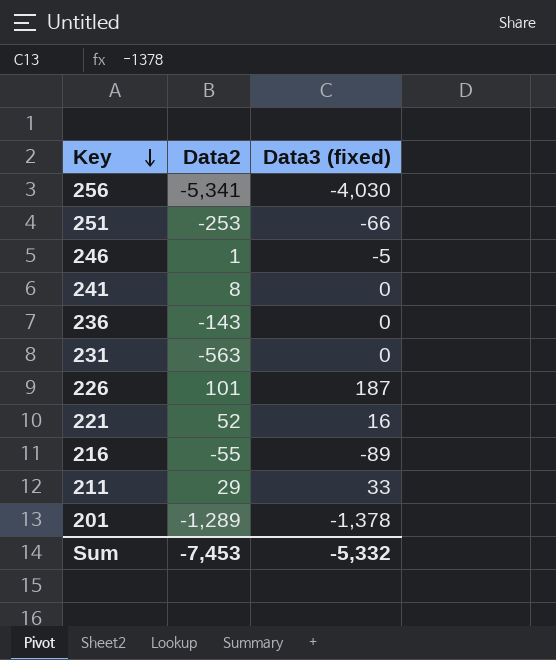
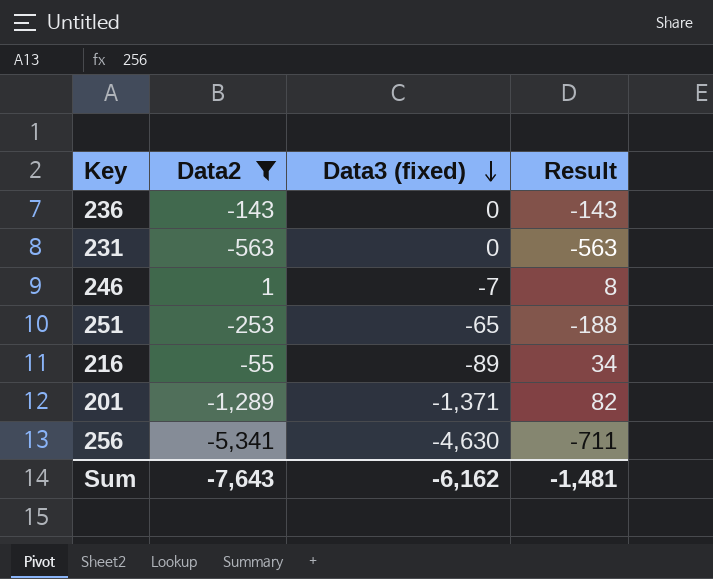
filter: none -> Data2 <= 1
row order: Key descending -> Data3 (fixed) descending
column Result | formula: none -> [Data2] - [Data3 (fixed)]
246 | Data3 (fixed): -5 -> -7
251 | Data3 (fixed): -66 -> -65
201 | Data3 (fixed): -1,378 -> -1,371
256 | Data3 (fixed): -4,030 -> -4,630
Sum | Data2: -7,453 -> -7,643
Sum | Data3 (fixed): -5,332 -> -6,162

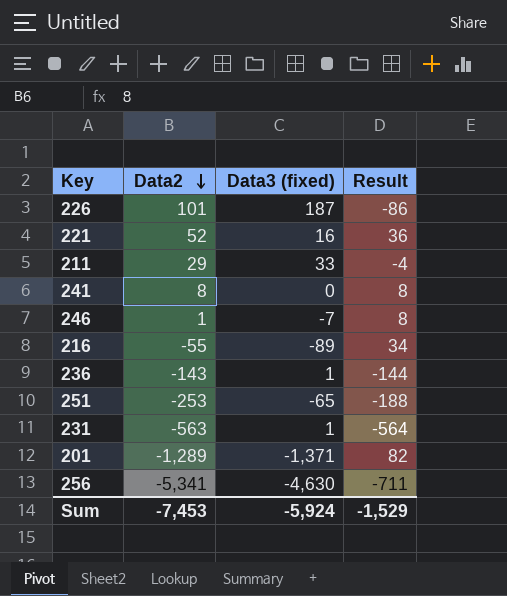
filter: Data2 <= 1 -> none
row order: Data3 (fixed) descending -> Data2 descending
236 | Data3 (fixed): 0 -> 1
236 | Result: -143 -> -144
231 | Data3 (fixed): 0 -> 1
231 | Result: -563 -> -564
Sum | Data2: -7,643 -> -7,453
Sum | Data3 (fixed): -6,162 -> -5,924
Sum | Result: -1,481 -> -1,529

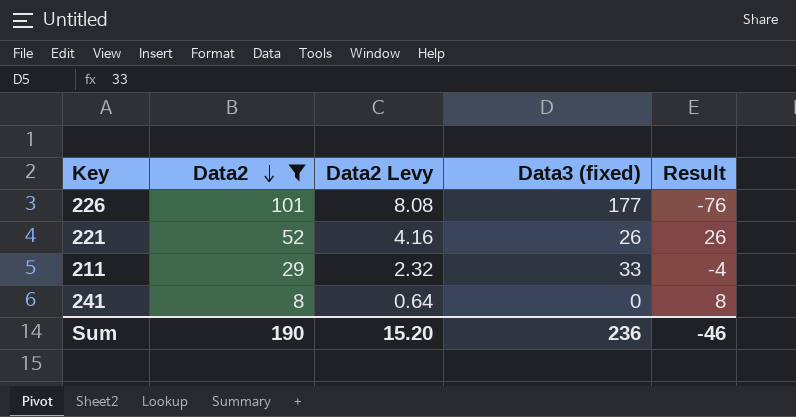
filter: none -> Data2 >= 8
column Data2 Levy | formula: none -> [Data2] * 0.08
226 | Data3 (fixed): 187 -> 177
226 | Result: -86 -> -76
221 | Data3 (fixed): 16 -> 26
221 | Result: 36 -> 26
Sum | Data2: -7,453 -> 190
Sum | Data3 (fixed): -5,924 -> 236
Sum | Result: -1,529 -> -46

